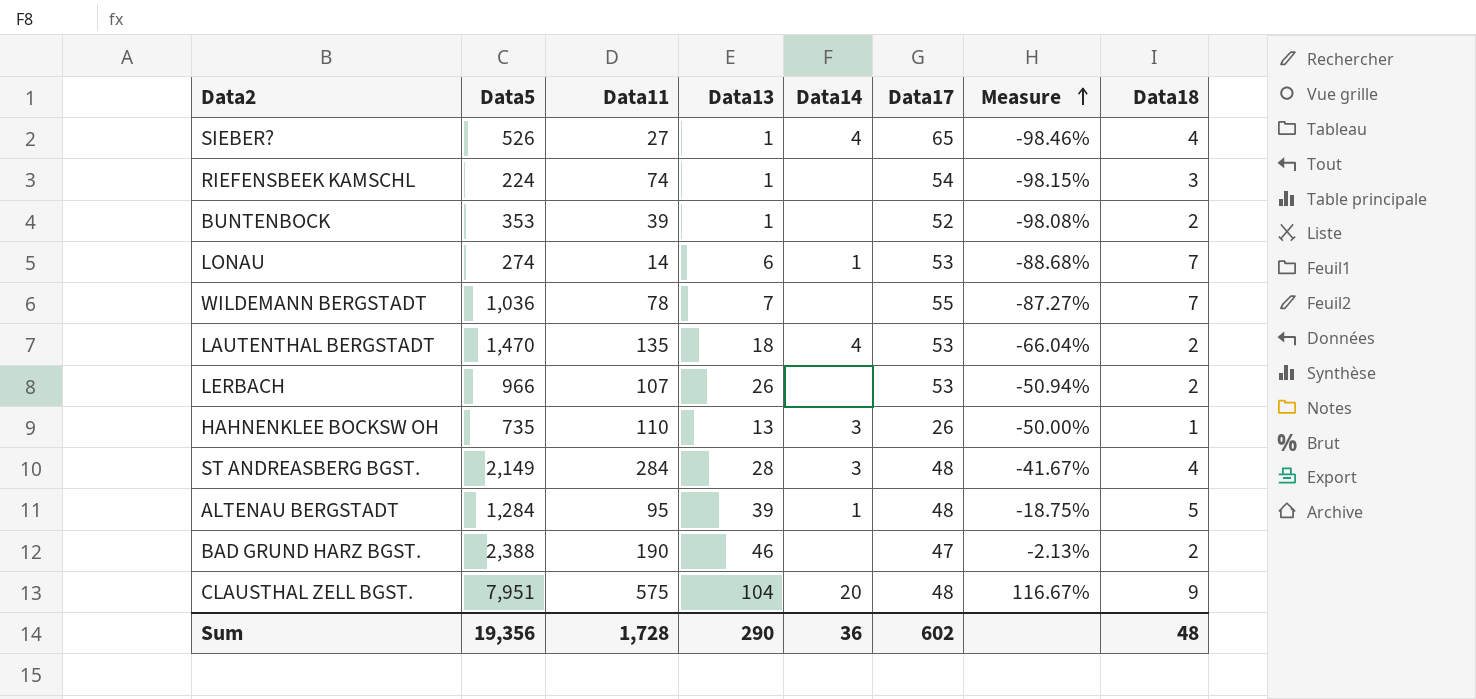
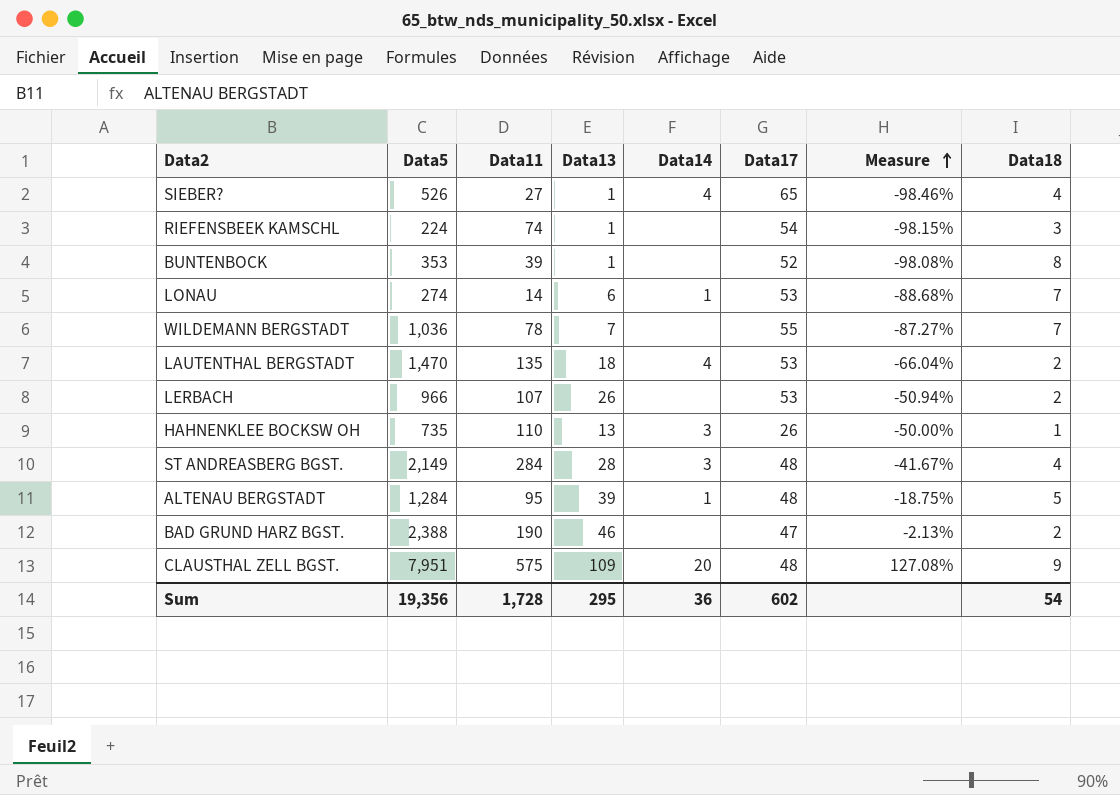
BUNTENBOCK | Data18: 2 -> 8
CLAUSTHAL ZELL BGST. | Data13: 104 -> 109
CLAUSTHAL ZELL BGST. | Measure: 116.67% -> 127.08%
Sum | Data13: 290 -> 295
Sum | Data18: 48 -> 54

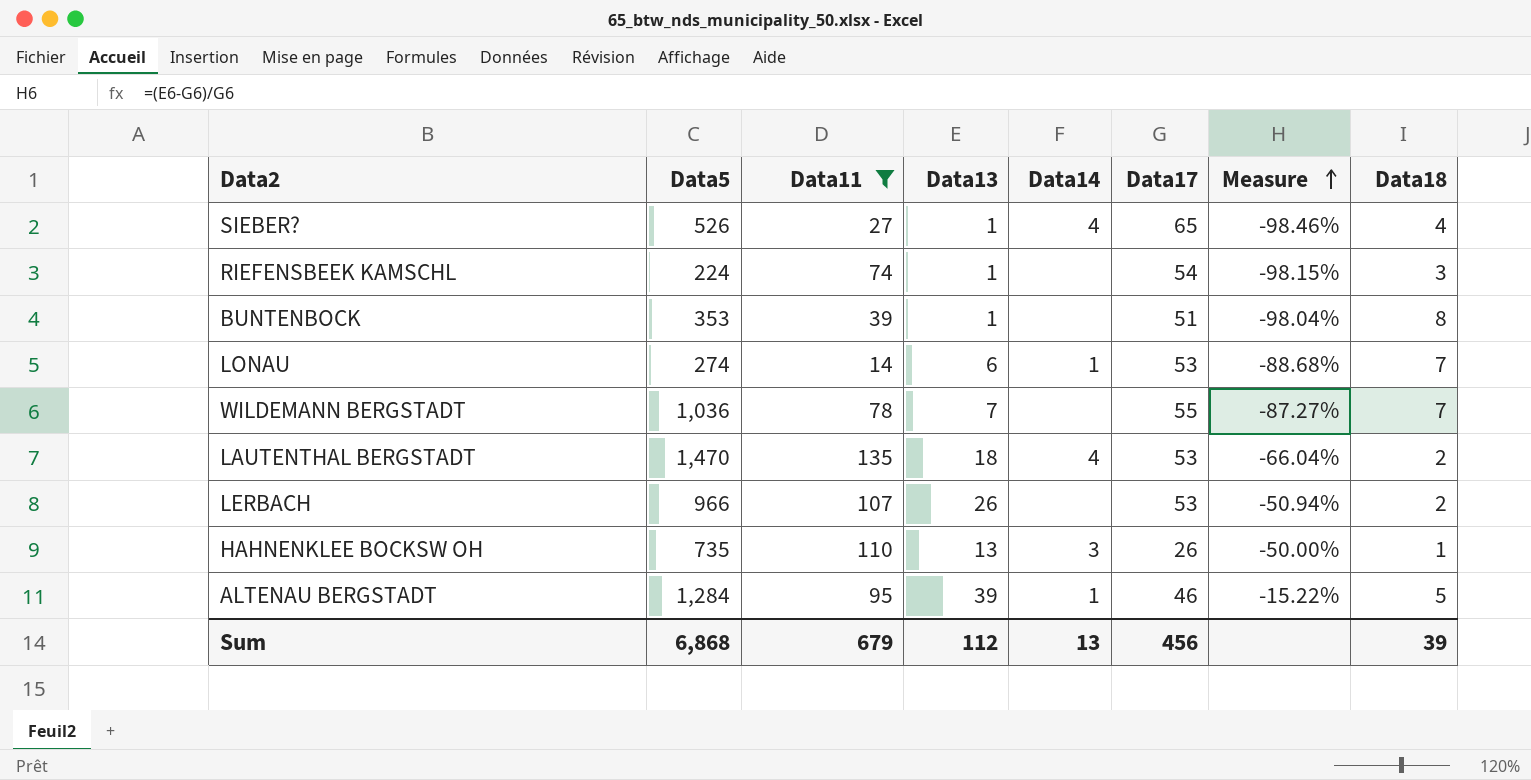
filter: none -> Data11 <= 135
BUNTENBOCK | Data17: 52 -> 51
BUNTENBOCK | Measure: -98.08% -> -98.04%
ALTENAU BERGSTADT | Data17: 48 -> 46
ALTENAU BERGSTADT | Measure: -18.75% -> -15.22%
Sum | Data5: 19,356 -> 6,868
Sum | Data11: 1,728 -> 679
Sum | Data13: 295 -> 112
Sum | Data14: 36 -> 13
Sum | Data17: 602 -> 456
Sum | Data18: 54 -> 39

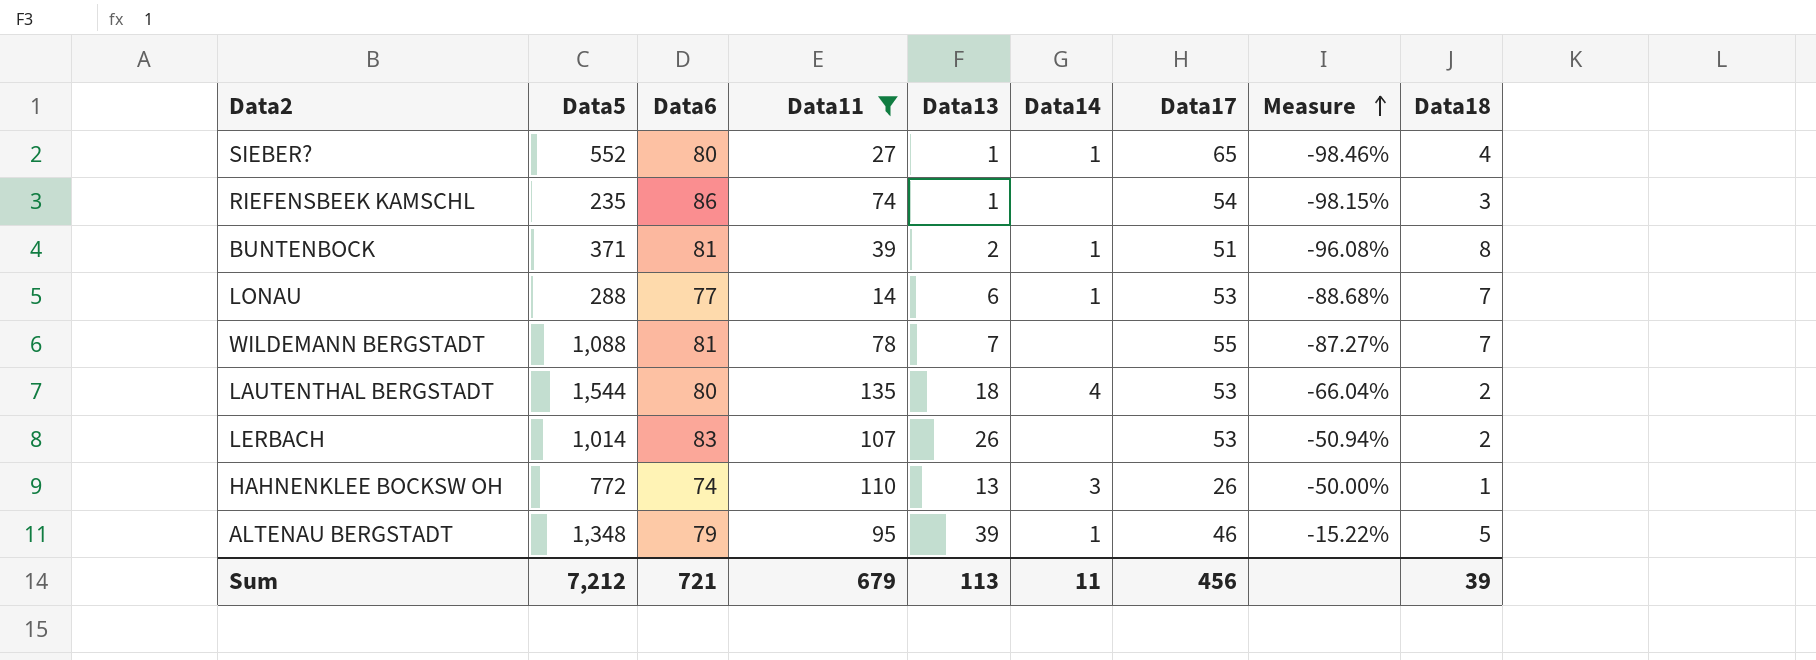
column Data6 | position: none -> 3
SIEBER? | Data5: 526 -> 552
SIEBER? | Data14: 4 -> 1
RIEFENSBEEK KAMSCHL | Data5: 224 -> 235
BUNTENBOCK | Data5: 353 -> 371
BUNTENBOCK | Data13: 1 -> 2
BUNTENBOCK | Data14: none -> 1
BUNTENBOCK | Measure: -98.04% -> -96.08%
LONAU | Data5: 274 -> 288
WILDEMANN BERGSTADT | Data5: 1,036 -> 1,088
LAUTENTHAL BERGSTADT | Data5: 1,470 -> 1,544
LERBACH | Data5: 966 -> 1,014
HAHNENKLEE BOCKSW OH | Data5: 735 -> 772
ALTENAU BERGSTADT | Data5: 1,284 -> 1,348
Sum | Data5: 6,868 -> 7,212
Sum | Data13: 112 -> 113
Sum | Data14: 13 -> 11

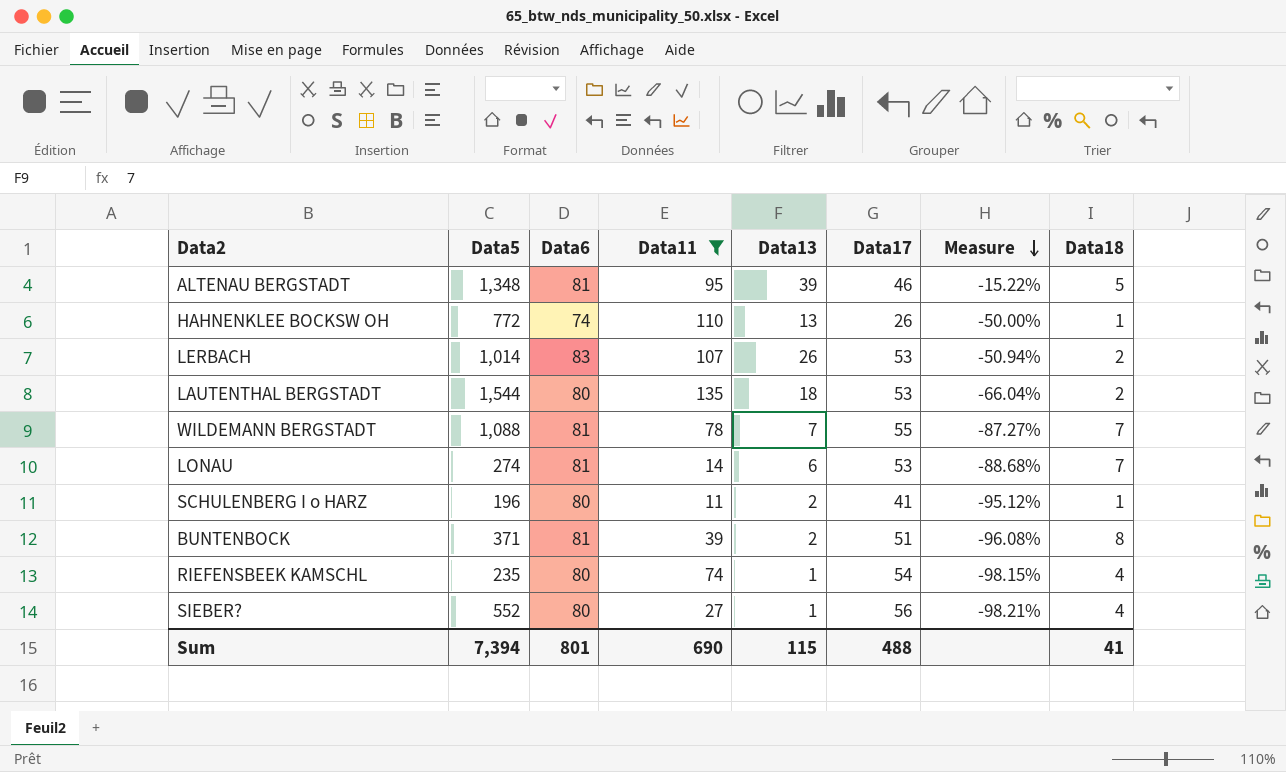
row order: Measure ascending -> Measure descending
column Data14 | position: 6 -> none
ALTENAU BERGSTADT | Data6: 79 -> 81
LONAU | Data5: 288 -> 274
LONAU | Data6: 77 -> 81
row SCHULENBERG I o HARZ: none -> 196 | 80 | 11 | 2 | 41 | -95.12% | 1
RIEFENSBEEK KAMSCHL | Data6: 86 -> 80
RIEFENSBEEK KAMSCHL | Data18: 3 -> 4
SIEBER? | Data17: 65 -> 56
SIEBER? | Measure: -98.46% -> -98.21%
Sum | Data5: 7,212 -> 7,394
Sum | Data6: 721 -> 801
Sum | Data11: 679 -> 690
Sum | Data13: 113 -> 115
Sum | Data17: 456 -> 488
Sum | Data18: 39 -> 41

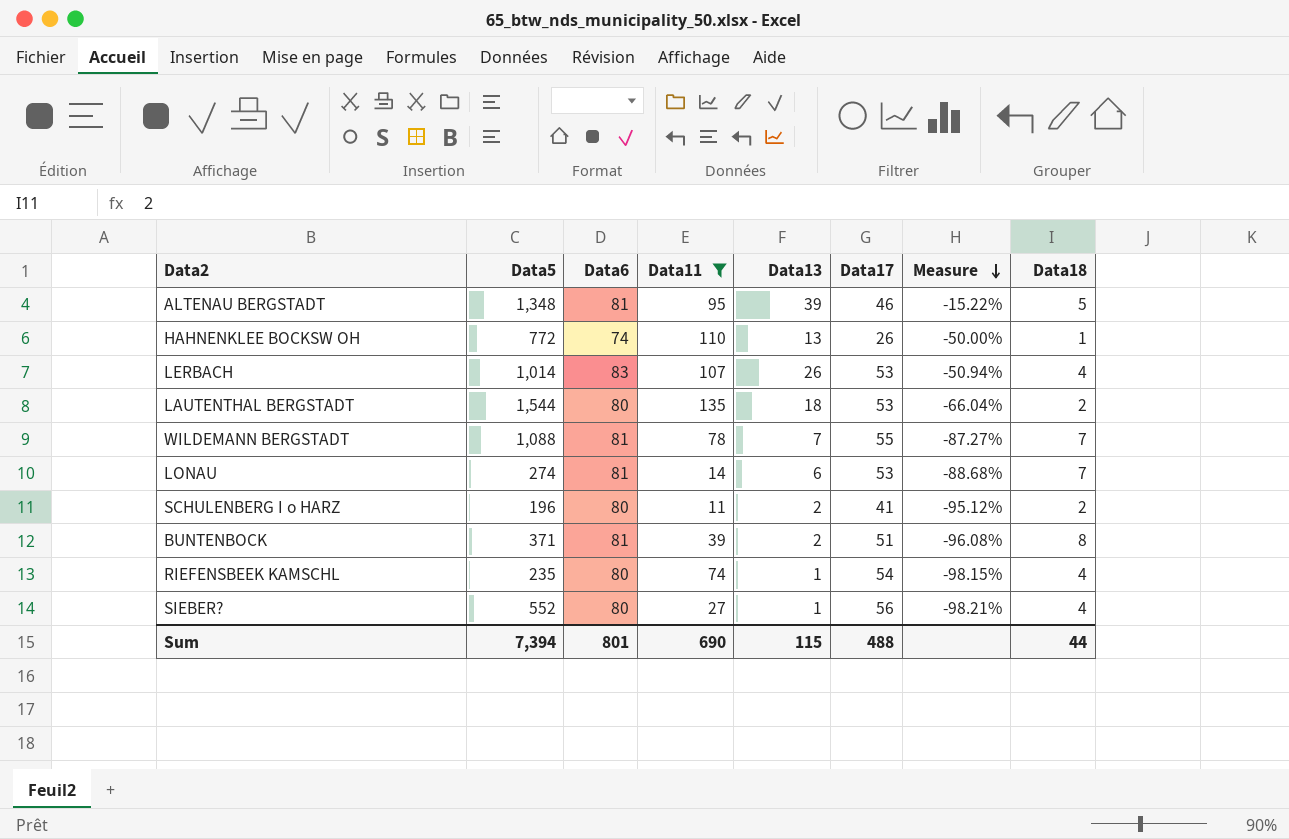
LERBACH | Data18: 2 -> 4
SCHULENBERG I o HARZ | Data18: 1 -> 2
Sum | Data18: 41 -> 44

